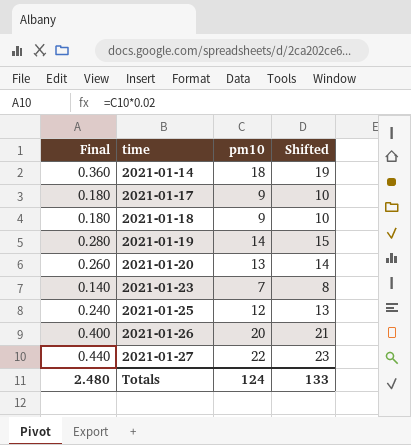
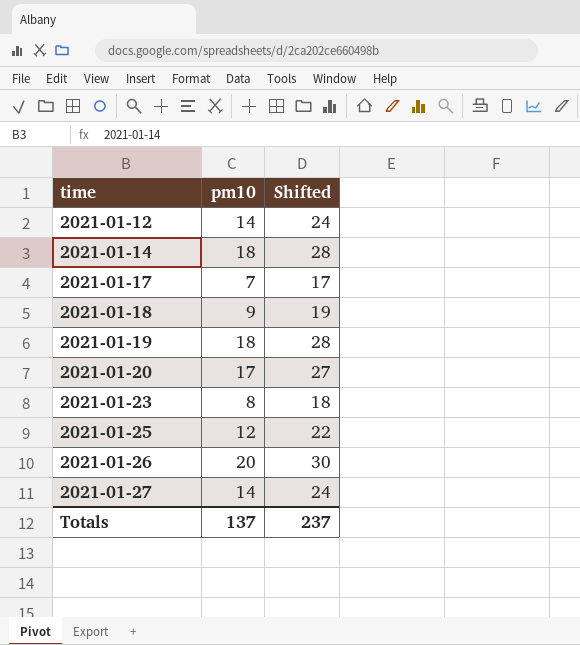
column Final | formula: [pm10] * 0.02 -> none
column Shifted | formula: [pm10] + 1 -> [pm10] + 10
row 2021-01-12: none -> 14 | 24
2021-01-17 | pm10: 9 -> 7
2021-01-19 | pm10: 14 -> 18
2021-01-20 | pm10: 13 -> 17
2021-01-23 | pm10: 7 -> 8
2021-01-27 | pm10: 22 -> 14
Totals | pm10: 124 -> 137
Totals | Shifted: 133 -> 237

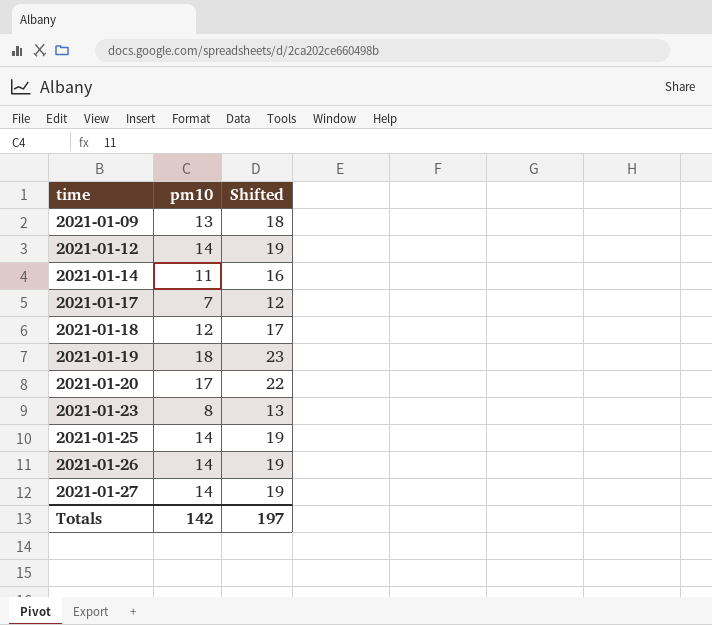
column Shifted | formula: [pm10] + 10 -> [pm10] + 5
row 2021-01-09: none -> 13 | 18
2021-01-14 | pm10: 18 -> 11
2021-01-18 | pm10: 9 -> 12
2021-01-25 | pm10: 12 -> 14
2021-01-26 | pm10: 20 -> 14
Totals | pm10: 137 -> 142
Totals | Shifted: 237 -> 197

